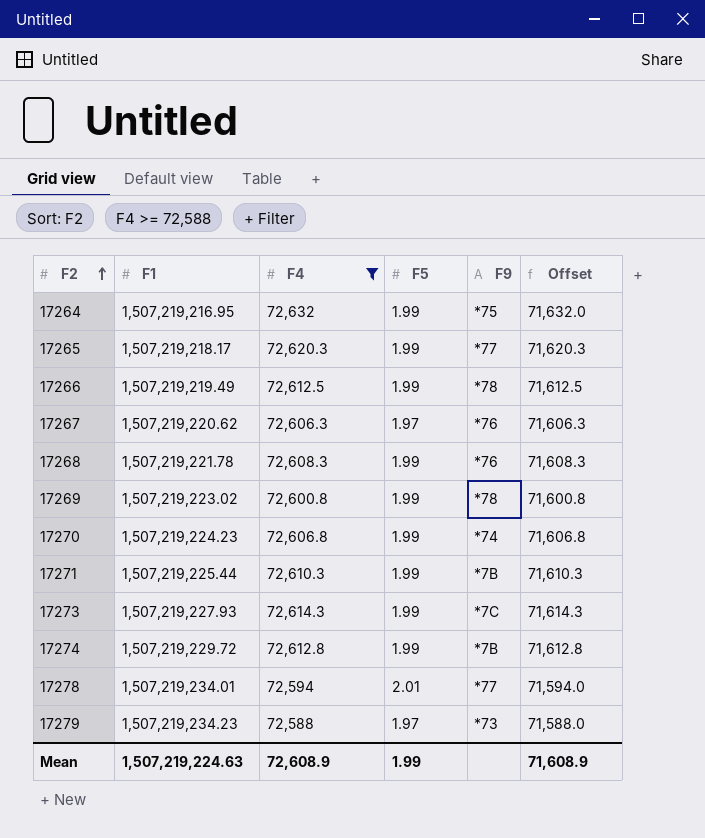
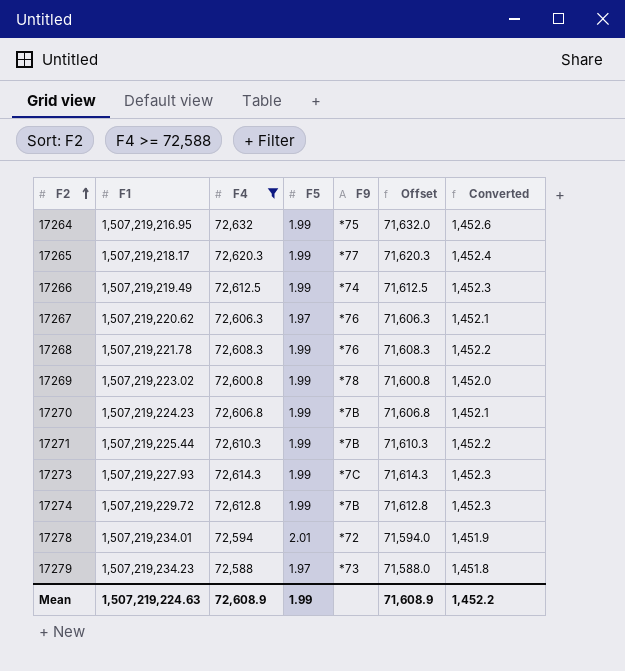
column Converted | formula: none -> [F4] * 0.02
17266 | F9: *78 -> *74
17270 | F9: *74 -> *7B
17278 | F9: *77 -> *72

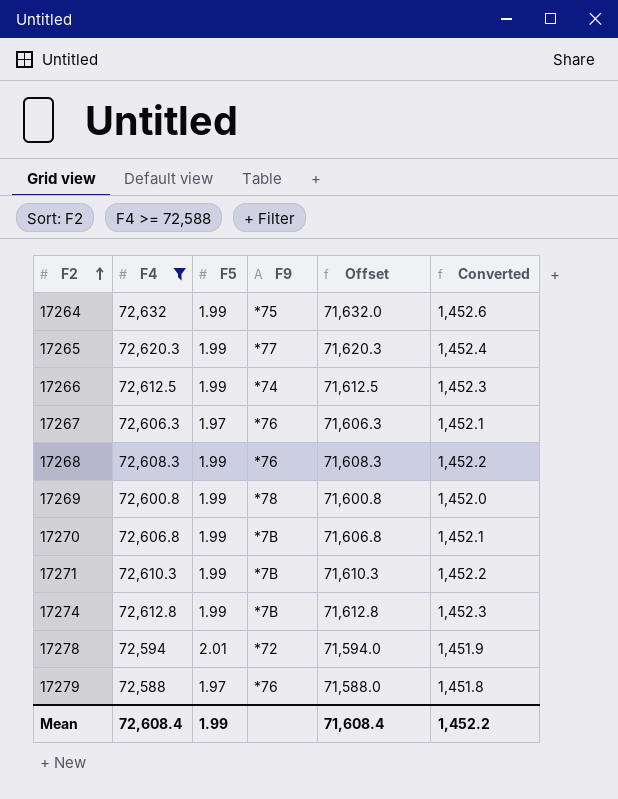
column F1 | position: 2 -> none
row 17273: 1,507,219,227.93 | 72,614.3 | 1.99 | *7C | 71,614.3 | 1,452.3 -> none
17279 | F9: *73 -> *76
Mean | F4: 72,608.9 -> 72,608.4
Mean | Offset: 71,608.9 -> 71,608.4

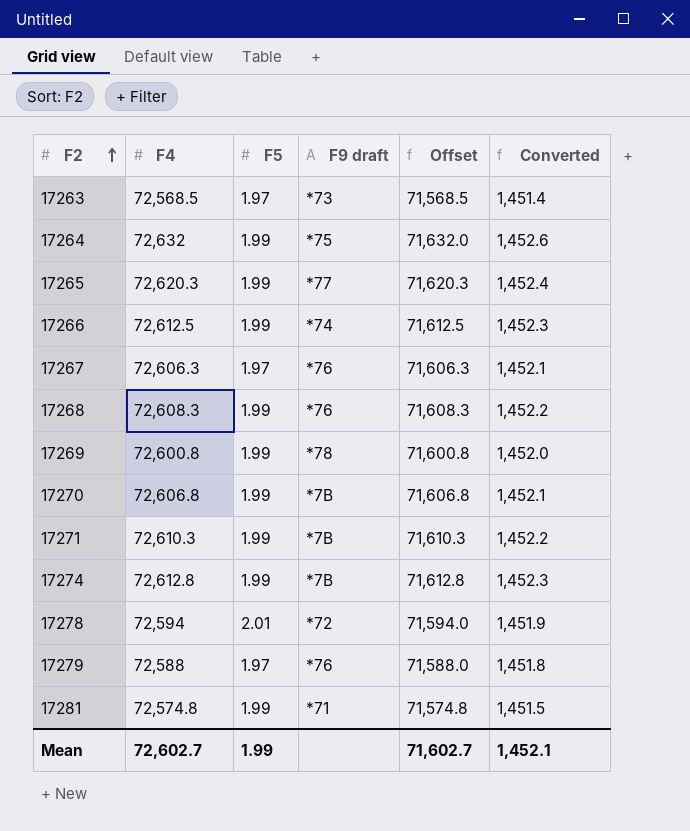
filter: F4 >= 72,588 -> none
column name: F9 -> F9 draft
Mean | F4: 72,608.4 -> 72,602.7
Mean | Offset: 71,608.4 -> 71,602.7
Mean | Converted: 1,452.2 -> 1,452.1

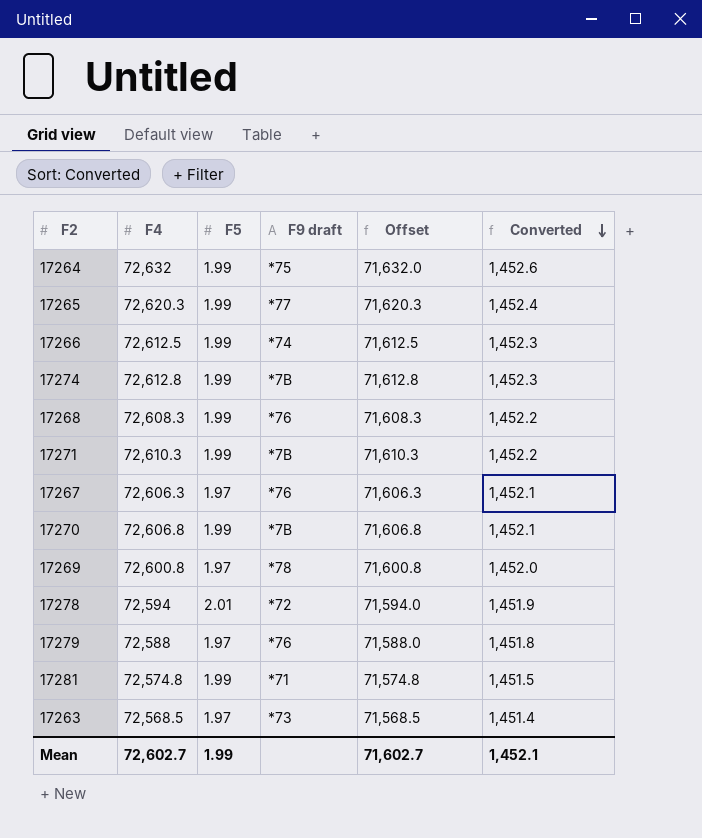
row order: F2 ascending -> Converted descending
17269 | F5: 1.99 -> 1.97

